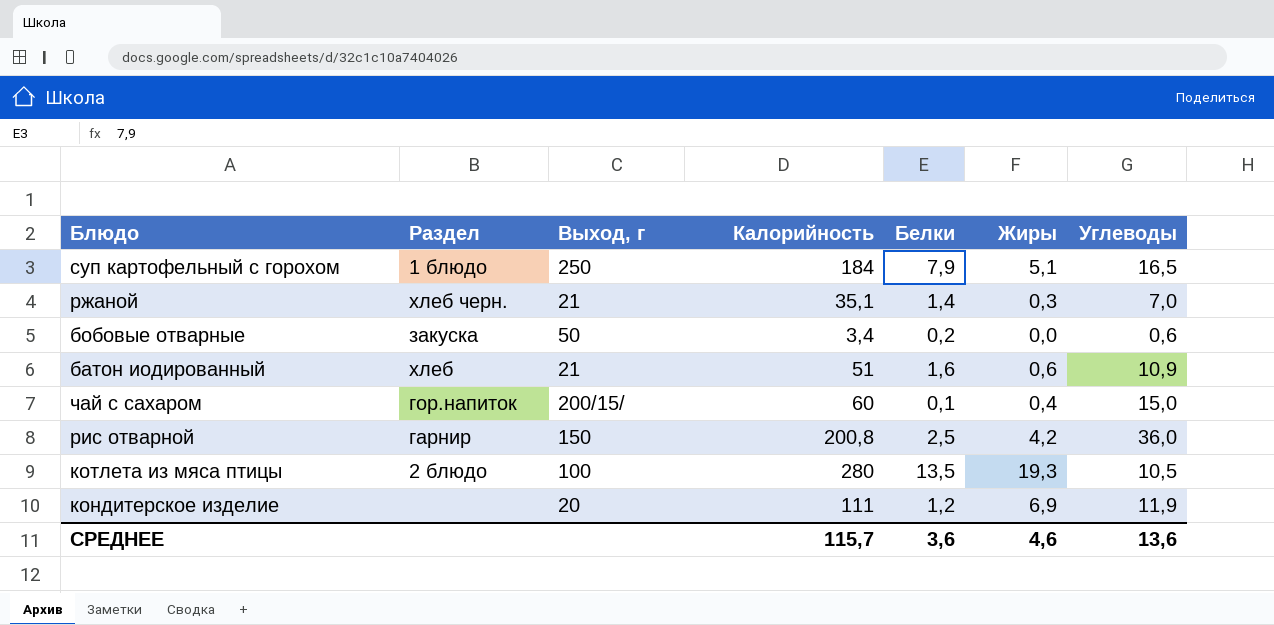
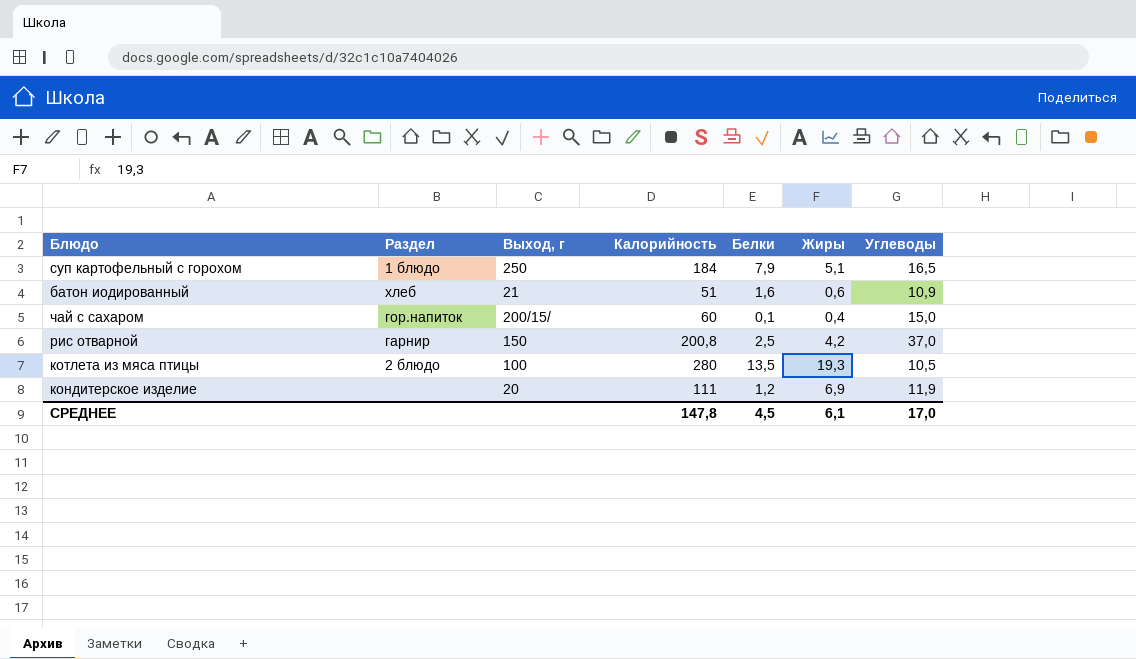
row ржаной: хлеб черн. | 21 | 35,1 | 1,4 | 0,3 | 7,0 -> none
row бобовые отварные: закуска | 50 | 3,4 | 0,2 | 0,0 | 0,6 -> none
рис отварной | Углеводы: 36,0 -> 37,0
СРЕДНЕЕ | Калорийность: 115,7 -> 147,8
СРЕДНЕЕ | Белки: 3,6 -> 4,5
СРЕДНЕЕ | Жиры: 4,6 -> 6,1
СРЕДНЕЕ | Углеводы: 13,6 -> 17,0

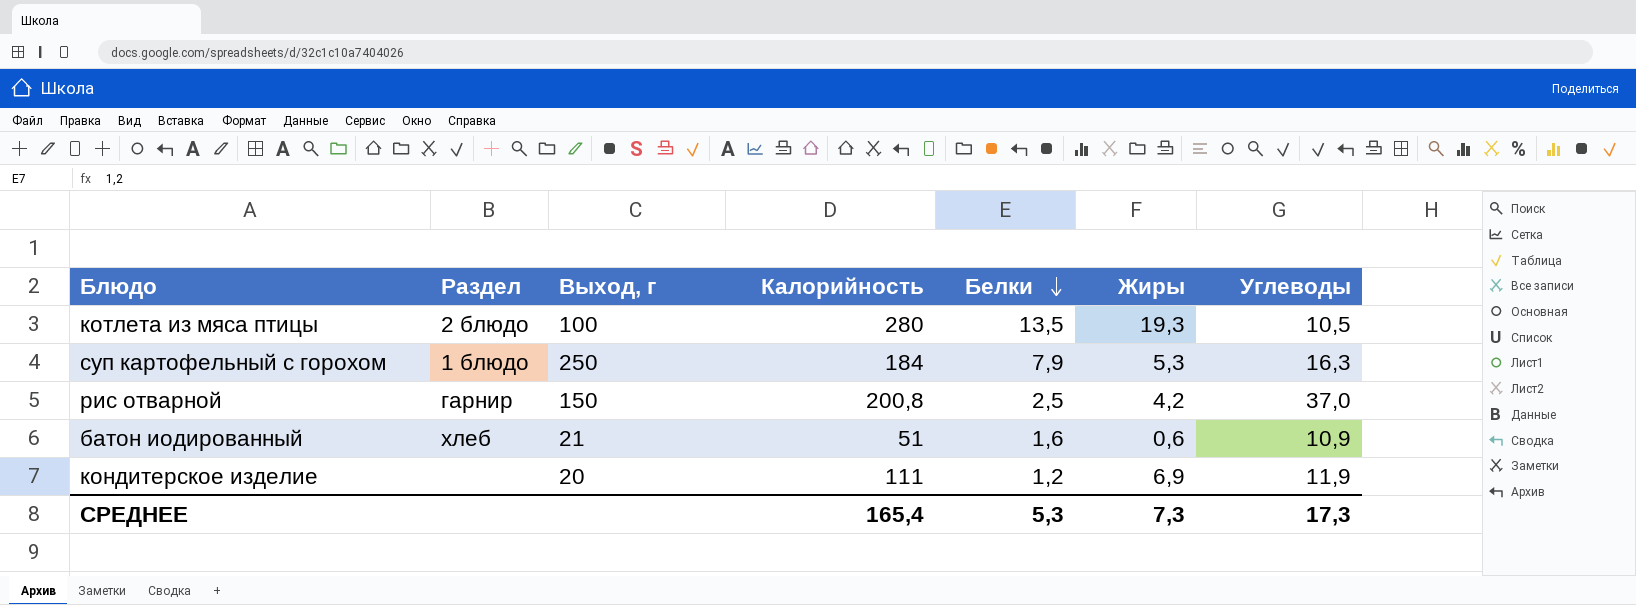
row order: none -> Белки descending
row чай с сахаром: гор.напиток | 200/15/ | 60 | 0,1 | 0,4 | 15,0 -> none
суп картофельный с горохом | Жиры: 5,1 -> 5,3
суп картофельный с горохом | Углеводы: 16,5 -> 16,3
СРЕДНЕЕ | Калорийность: 147,8 -> 165,4
СРЕДНЕЕ | Белки: 4,5 -> 5,3
СРЕДНЕЕ | Жиры: 6,1 -> 7,3
СРЕДНЕЕ | Углеводы: 17,0 -> 17,3

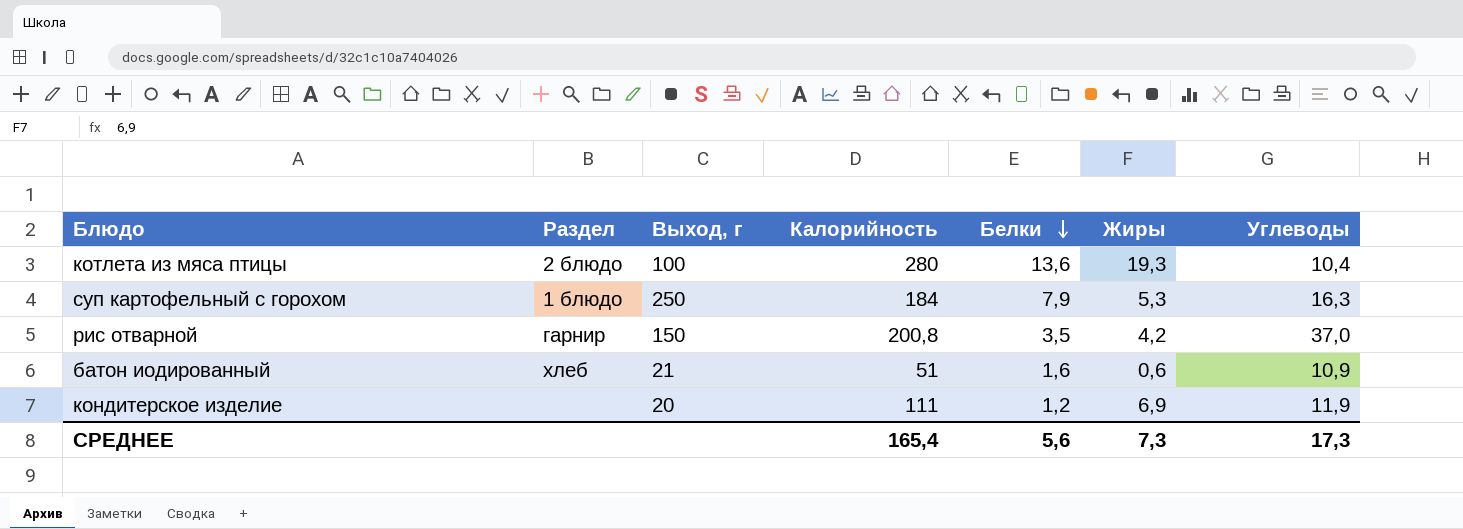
котлета из мяса птицы | Белки: 13,5 -> 13,6
котлета из мяса птицы | Углеводы: 10,5 -> 10,4
рис отварной | Белки: 2,5 -> 3,5
СРЕДНЕЕ | Белки: 5,3 -> 5,6

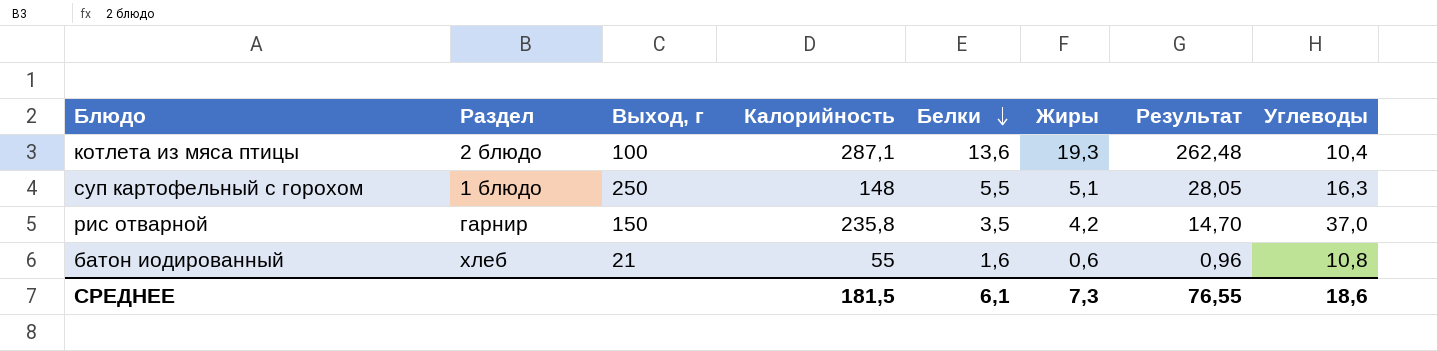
column Результат | formula: none -> [Белки] * [Жиры]
row кондитерское изделие: none | 20 | 111 | 1,2 | 6,9 | 11,9 -> none
котлета из мяса птицы | Калорийность: 280 -> 287,1
суп картофельный с горохом | Калорийность: 184 -> 148
суп картофельный с горохом | Белки: 7,9 -> 5,5
суп картофельный с горохом | Жиры: 5,3 -> 5,1
рис отварной | Калорийность: 200,8 -> 235,8
батон иодированный | Калорийность: 51 -> 55
батон иодированный | Углеводы: 10,9 -> 10,8
СРЕДНЕЕ | Калорийность: 165,4 -> 181,5
СРЕДНЕЕ | Белки: 5,6 -> 6,1
СРЕДНЕЕ | Углеводы: 17,3 -> 18,6

